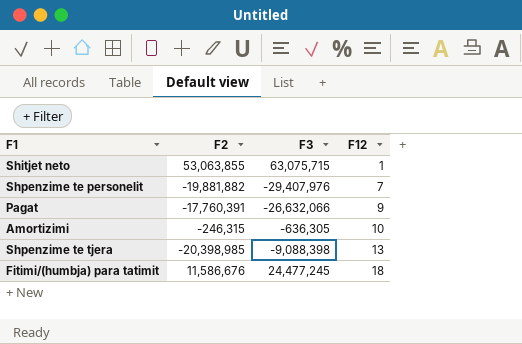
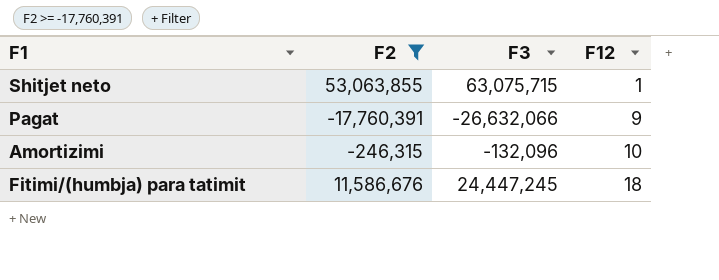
filter: none -> F2 >= -17,760,391
Amortizimi | F3: -636,305 -> -132,096
Fitimi/(humbja) para tatimit | F3: 24,477,245 -> 24,447,245

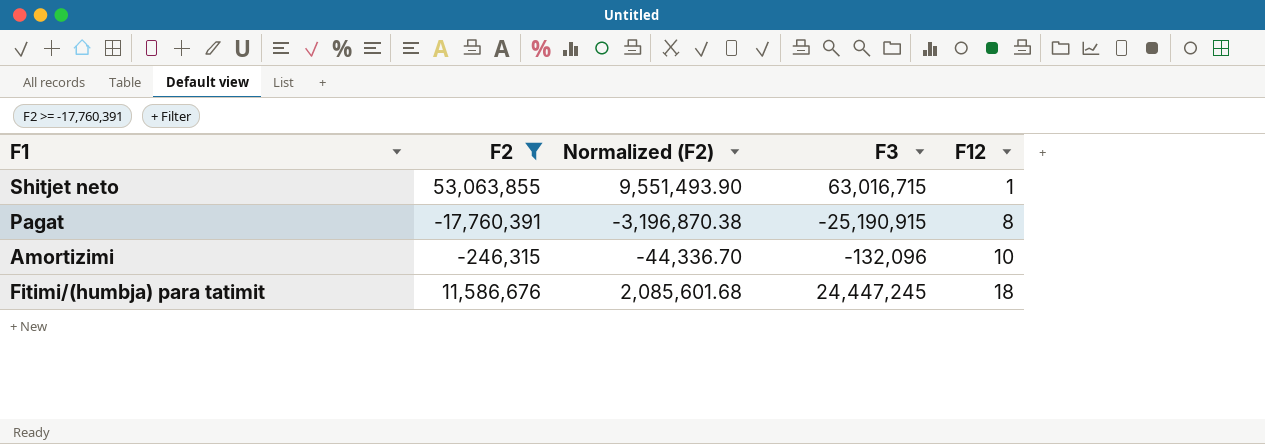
column Normalized (F2) | formula: none -> [F2] * 0.18
Shitjet neto | F3: 63,075,715 -> 63,016,715
Pagat | F3: -26,632,066 -> -25,190,915
Pagat | F12: 9 -> 8

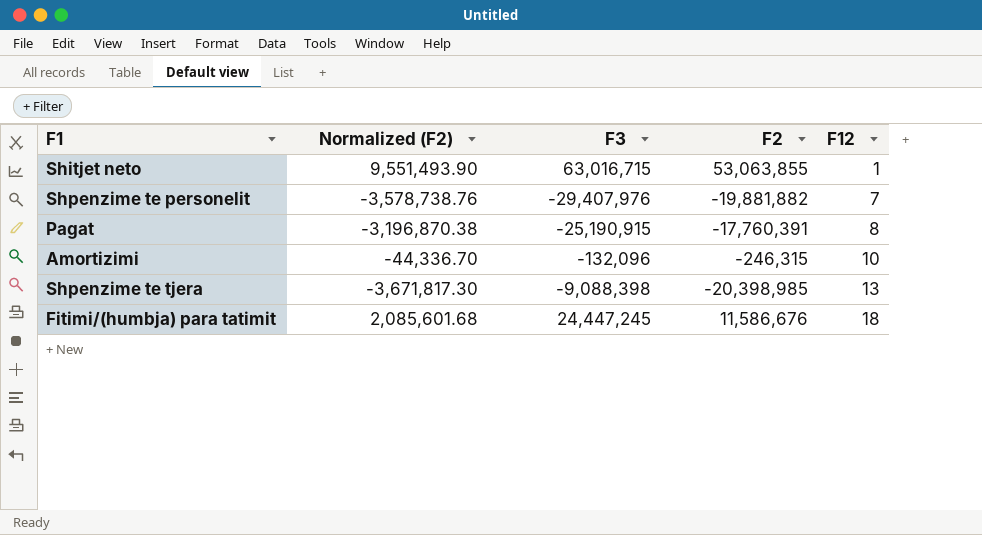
filter: F2 >= -17,760,391 -> none
column F2 | position: 2 -> 4

